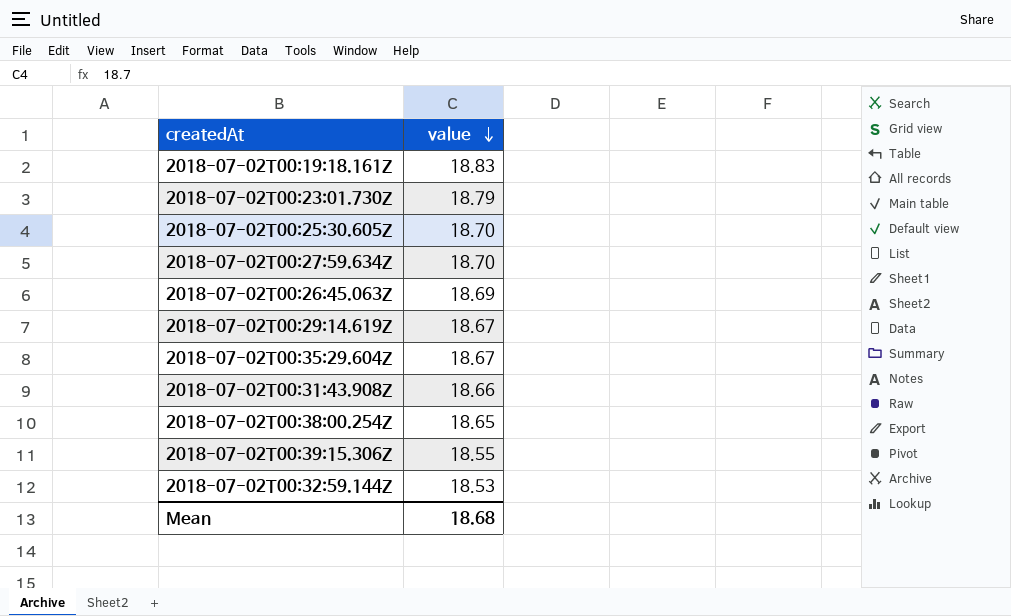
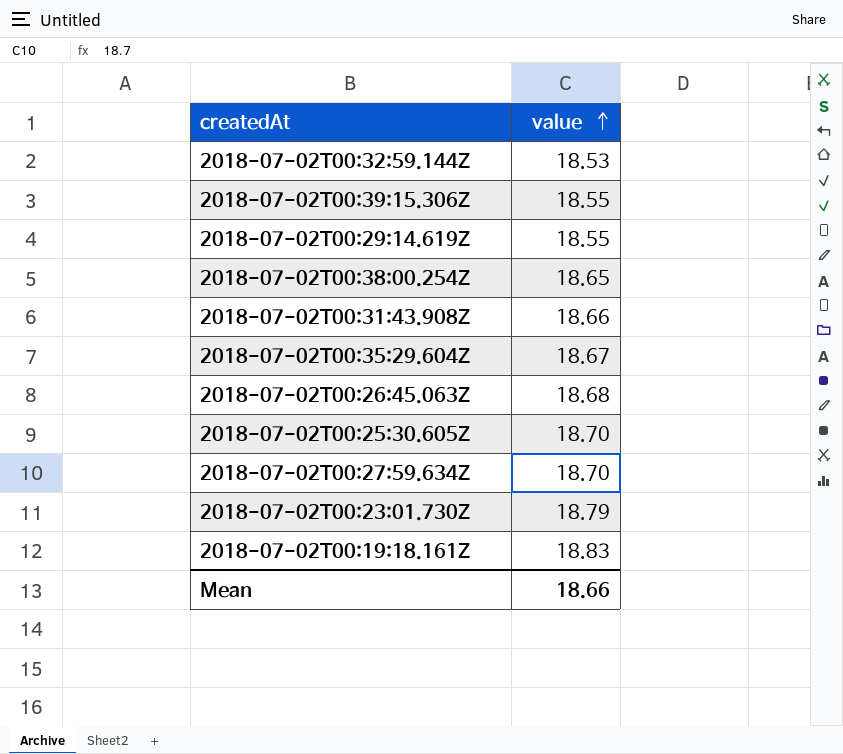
row order: value descending -> value ascending
2018-07-02T00:29:14.619Z | value: 18.67 -> 18.55
2018-07-02T00:26:45.063Z | value: 18.69 -> 18.68
Mean | value: 18.68 -> 18.66

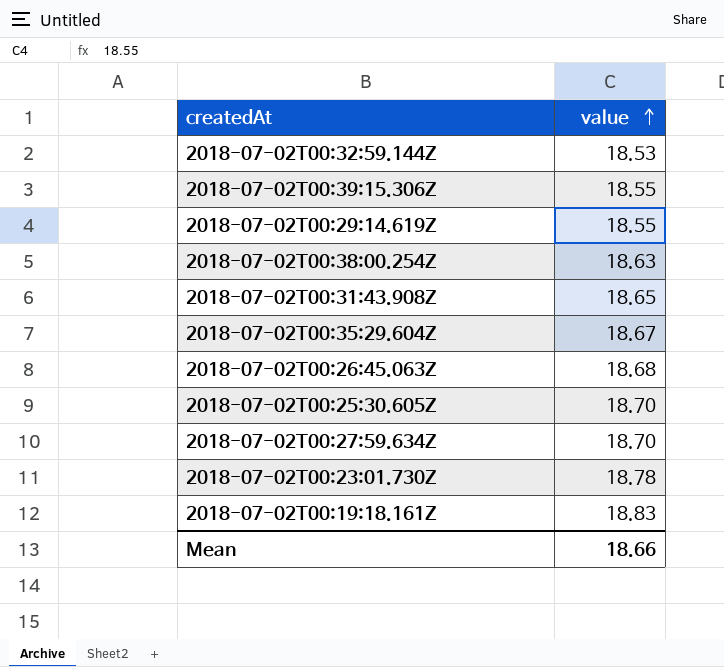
2018-07-02T00:38:00.254Z | value: 18.65 -> 18.63
2018-07-02T00:31:43.908Z | value: 18.66 -> 18.65
2018-07-02T00:23:01.730Z | value: 18.79 -> 18.78

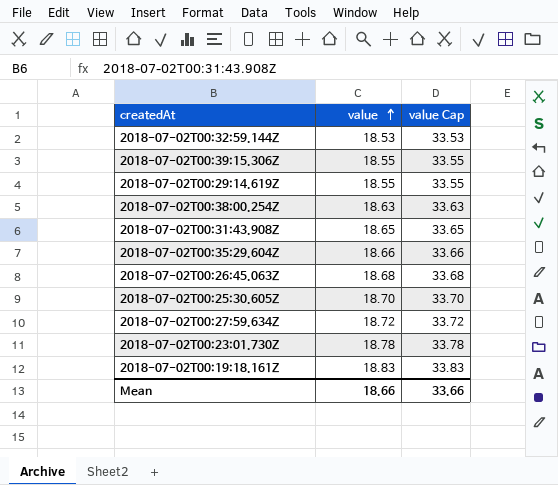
column value Cap | formula: none -> [value] + 15
2018-07-02T00:35:29.604Z | value: 18.67 -> 18.66
2018-07-02T00:27:59.634Z | value: 18.70 -> 18.72

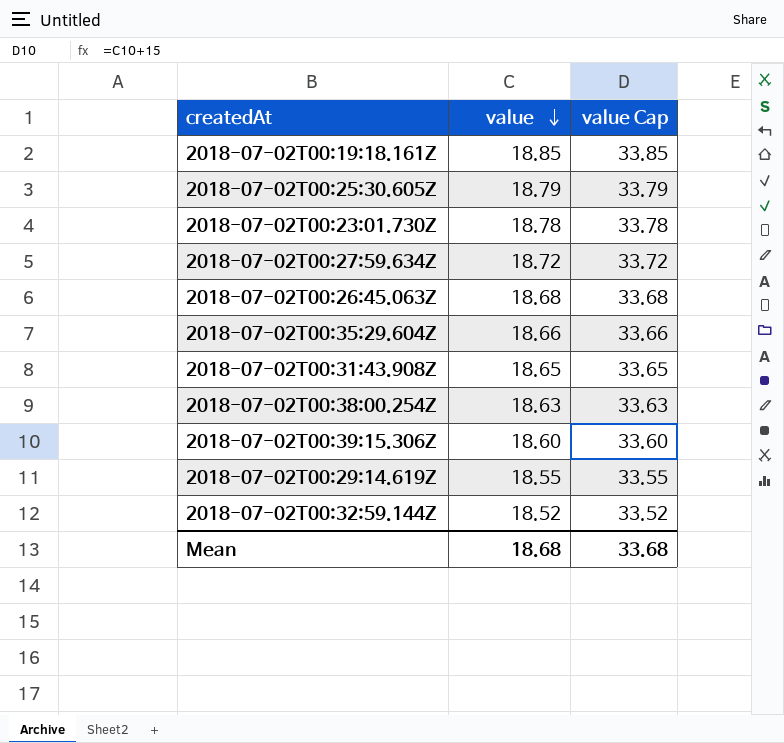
row order: value ascending -> value descending
2018-07-02T00:19:18.161Z | value: 18.83 -> 18.85
2018-07-02T00:19:18.161Z | value Cap: 33.83 -> 33.85
2018-07-02T00:25:30.605Z | value: 18.70 -> 18.79
2018-07-02T00:25:30.605Z | value Cap: 33.70 -> 33.79
2018-07-02T00:39:15.306Z | value: 18.55 -> 18.60
2018-07-02T00:39:15.306Z | value Cap: 33.55 -> 33.60
2018-07-02T00:32:59.144Z | value: 18.53 -> 18.52
2018-07-02T00:32:59.144Z | value Cap: 33.53 -> 33.52
Mean | value: 18.66 -> 18.68
Mean | value Cap: 33.66 -> 33.68

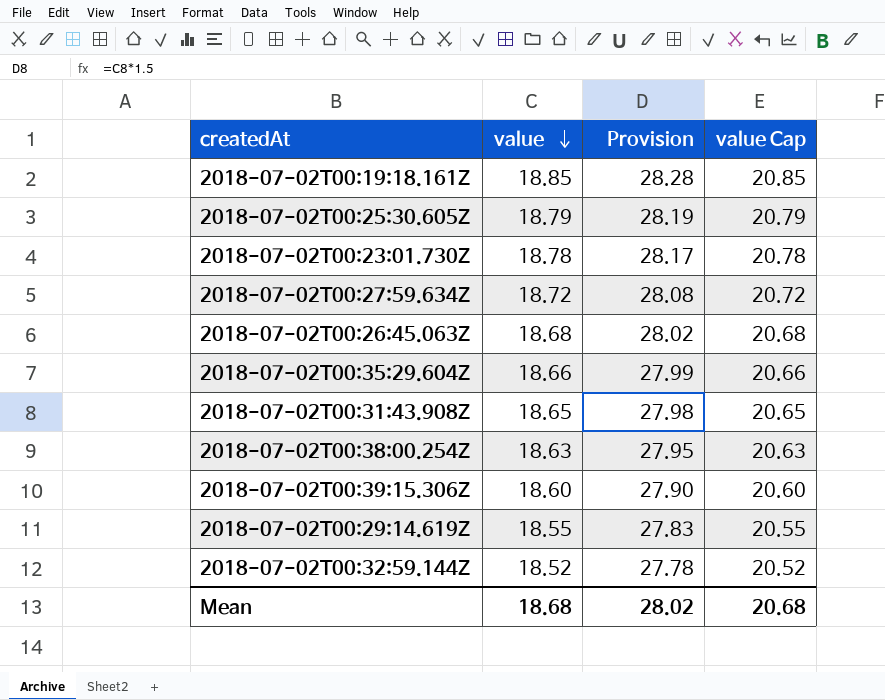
column Provision | formula: none -> [value] * 1.5
column value Cap | formula: [value] + 15 -> [value] + 2
Mean | value Cap: 33.68 -> 20.68

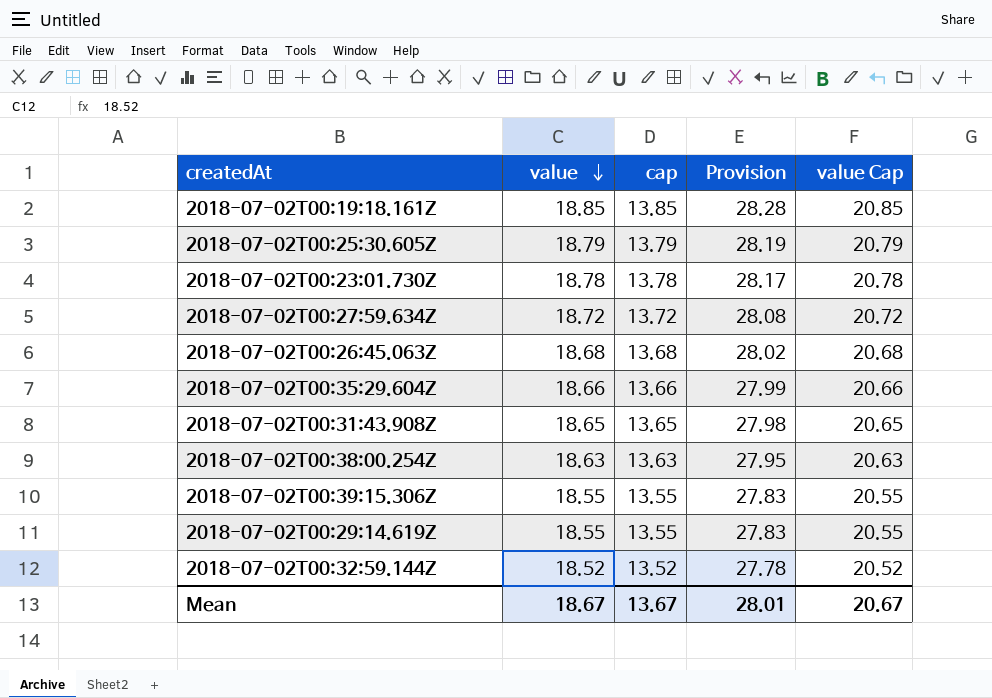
column cap | formula: none -> [value] - 5
2018-07-02T00:39:15.306Z | value: 18.60 -> 18.55
2018-07-02T00:39:15.306Z | Provision: 27.90 -> 27.83
2018-07-02T00:39:15.306Z | value Cap: 20.60 -> 20.55
Mean | value: 18.68 -> 18.67
Mean | Provision: 28.02 -> 28.01
Mean | value Cap: 20.68 -> 20.67

